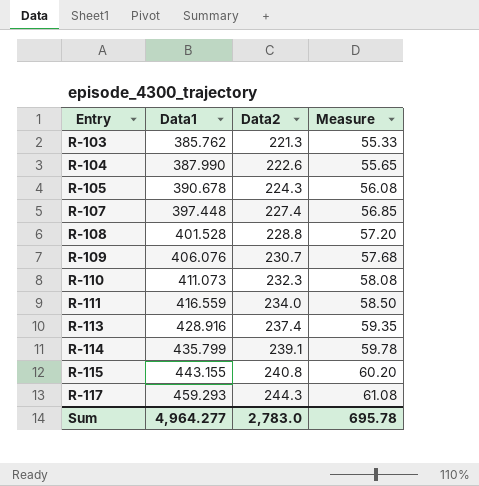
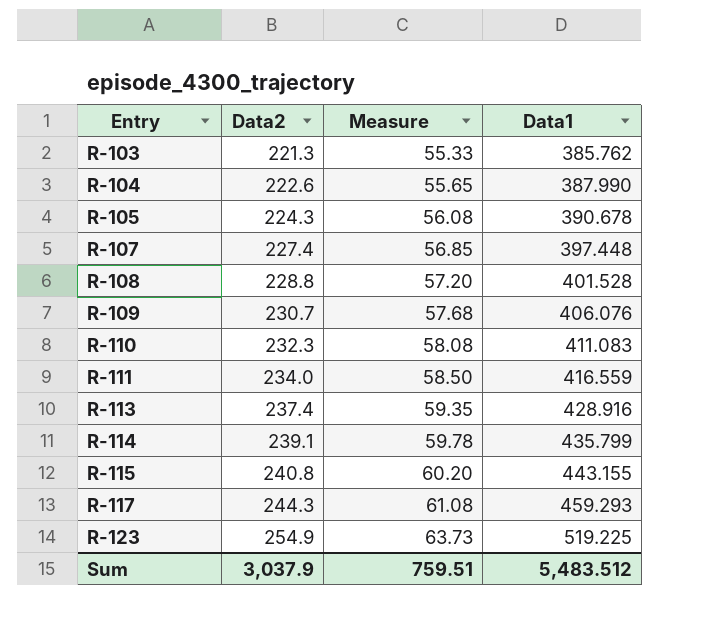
column Data1 | position: 2 -> 4
R-110 | Data1: 411.073 -> 411.083
row R-123: none -> 254.9 | 63.73 | 519.225
Sum | Data2: 2,783.0 -> 3,037.9
Sum | Measure: 695.78 -> 759.51
Sum | Data1: 4,964.277 -> 5,483.512

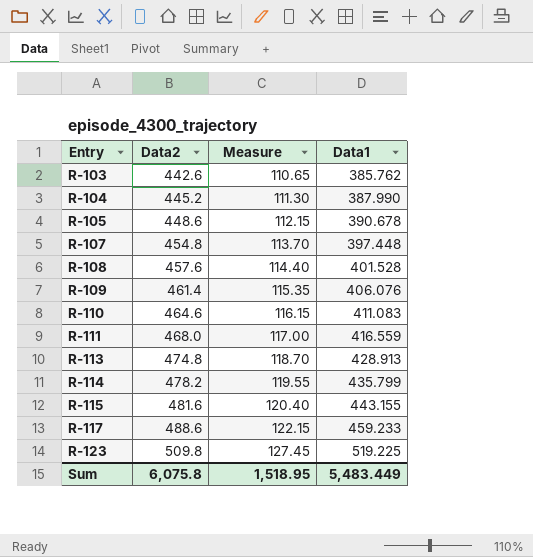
R-103 | Data2: 221.3 -> 442.6
R-103 | Measure: 55.33 -> 110.65
R-104 | Data2: 222.6 -> 445.2
R-104 | Measure: 55.65 -> 111.30
R-105 | Data2: 224.3 -> 448.6
R-105 | Measure: 56.08 -> 112.15
R-107 | Data2: 227.4 -> 454.8
R-107 | Measure: 56.85 -> 113.70
R-108 | Data2: 228.8 -> 457.6
R-108 | Measure: 57.20 -> 114.40
R-109 | Data2: 230.7 -> 461.4
R-109 | Measure: 57.68 -> 115.35
R-110 | Data2: 232.3 -> 464.6
R-110 | Measure: 58.08 -> 116.15
R-111 | Data2: 234.0 -> 468.0
R-111 | Measure: 58.50 -> 117.00
R-113 | Data2: 237.4 -> 474.8
R-113 | Measure: 59.35 -> 118.70
R-113 | Data1: 428.916 -> 428.913
R-114 | Data2: 239.1 -> 478.2
R-114 | Measure: 59.78 -> 119.55
R-115 | Data2: 240.8 -> 481.6
R-115 | Measure: 60.20 -> 120.40
R-117 | Data2: 244.3 -> 488.6
R-117 | Measure: 61.08 -> 122.15
R-117 | Data1: 459.293 -> 459.233
R-123 | Data2: 254.9 -> 509.8
R-123 | Measure: 63.73 -> 127.45
Sum | Data2: 3,037.9 -> 6,075.8
Sum | Measure: 759.51 -> 1,518.95
Sum | Data1: 5,483.512 -> 5,483.449

